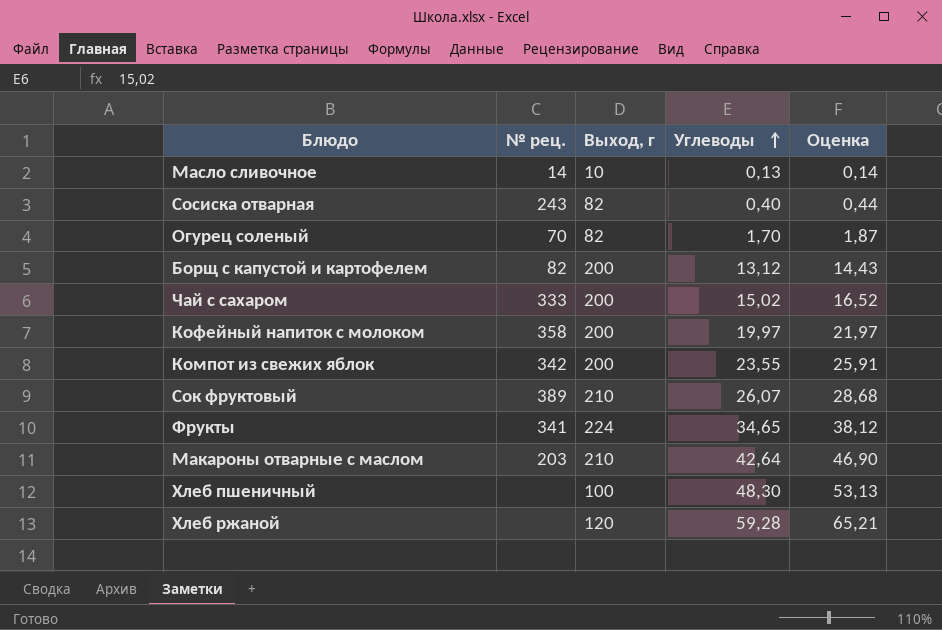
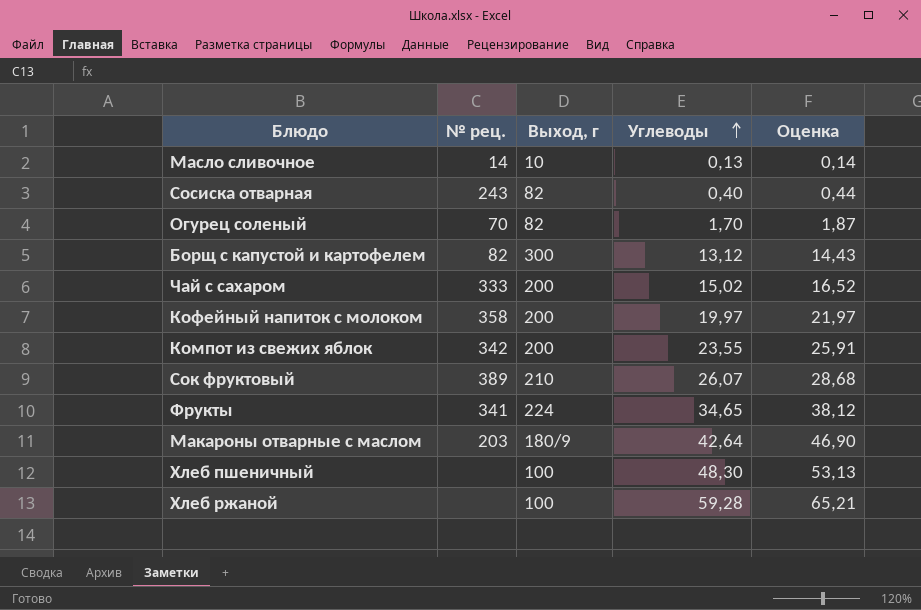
Борщ с капустой и картофелем | Выход, г: 200 -> 300
Макароны отварные с маслом | Выход, г: 210 -> 180/9
Хлеб ржаной | Выход, г: 120 -> 100

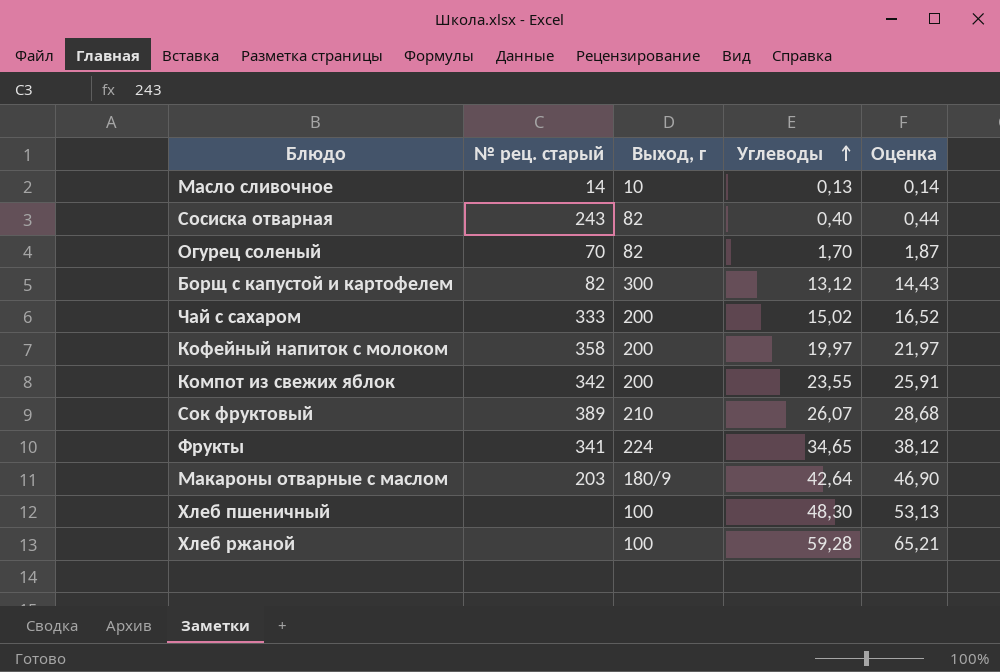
column name: № рец. -> № рец. старый

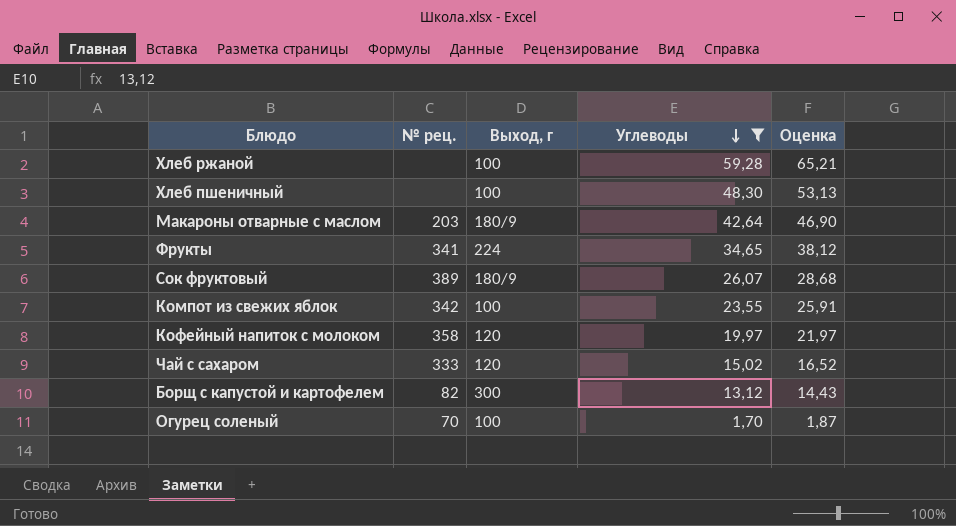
filter: none -> Углеводы >= 1,70
row order: Углеводы ascending -> Углеводы descending
column name: № рец. старый -> № рец.
Сок фруктовый | Выход, г: 210 -> 180/9
Компот из свежих яблок | Выход, г: 200 -> 100
Кофейный напиток с молоком | Выход, г: 200 -> 120
Чай с сахаром | Выход, г: 200 -> 120
Огурец соленый | Выход, г: 82 -> 100

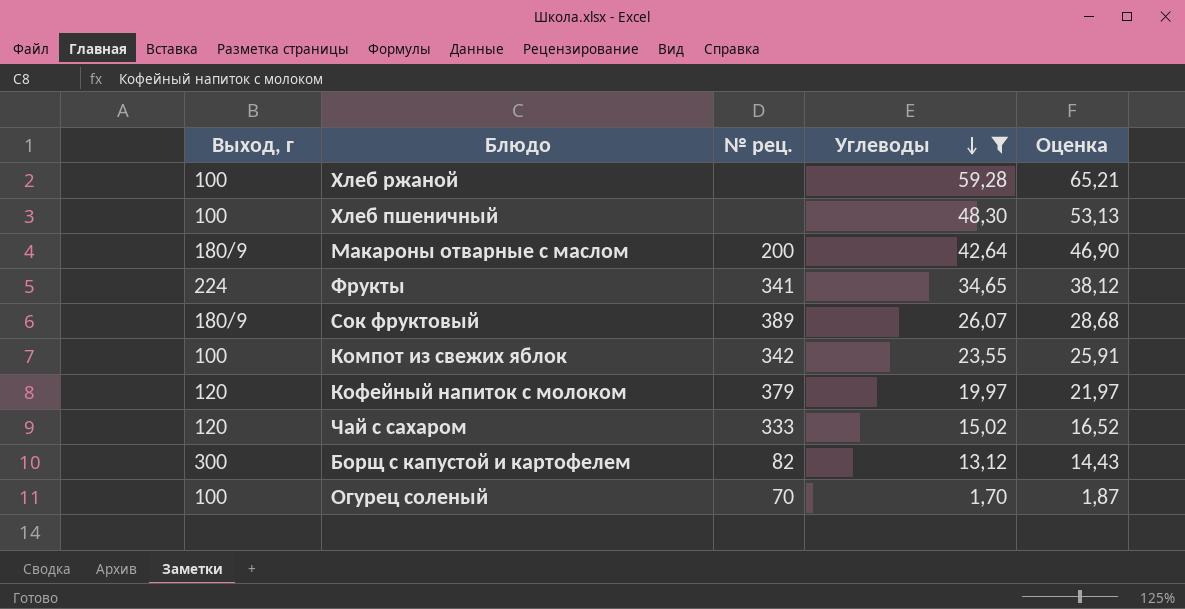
column Выход, г | position: 3 -> 1
Макароны отварные с маслом | № рец.: 203 -> 200
Кофейный напиток с молоком | № рец.: 358 -> 379

